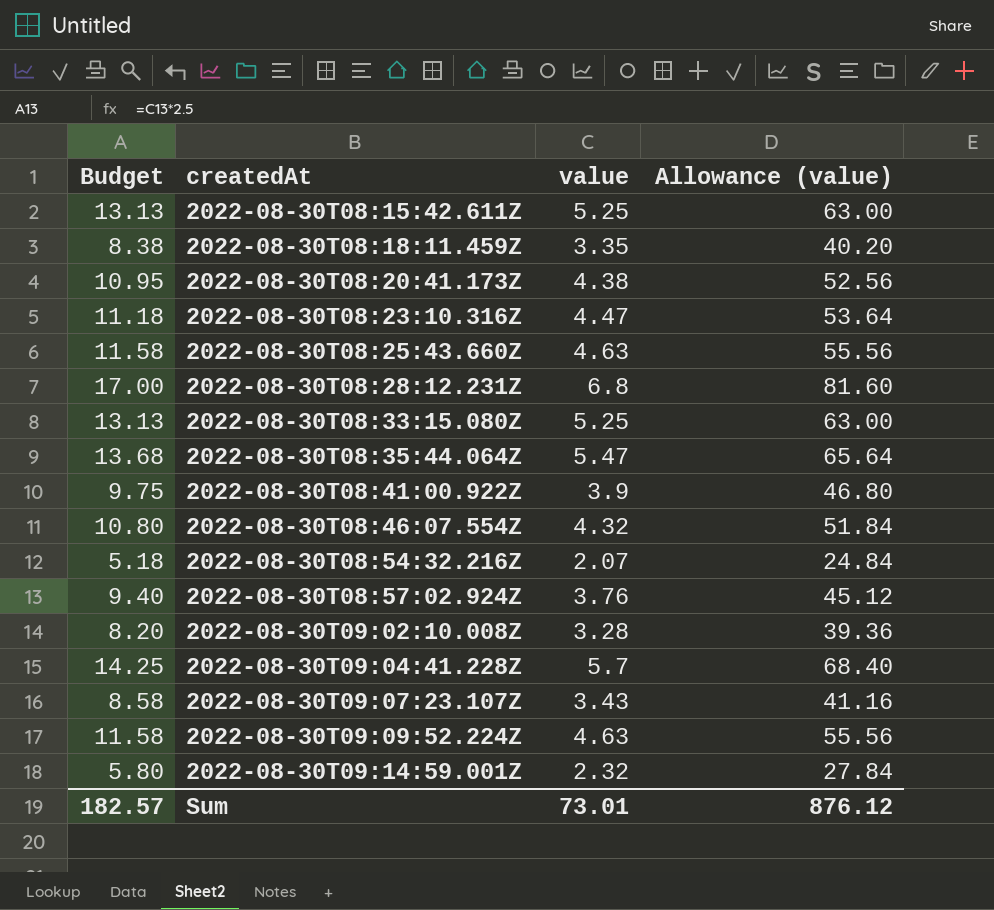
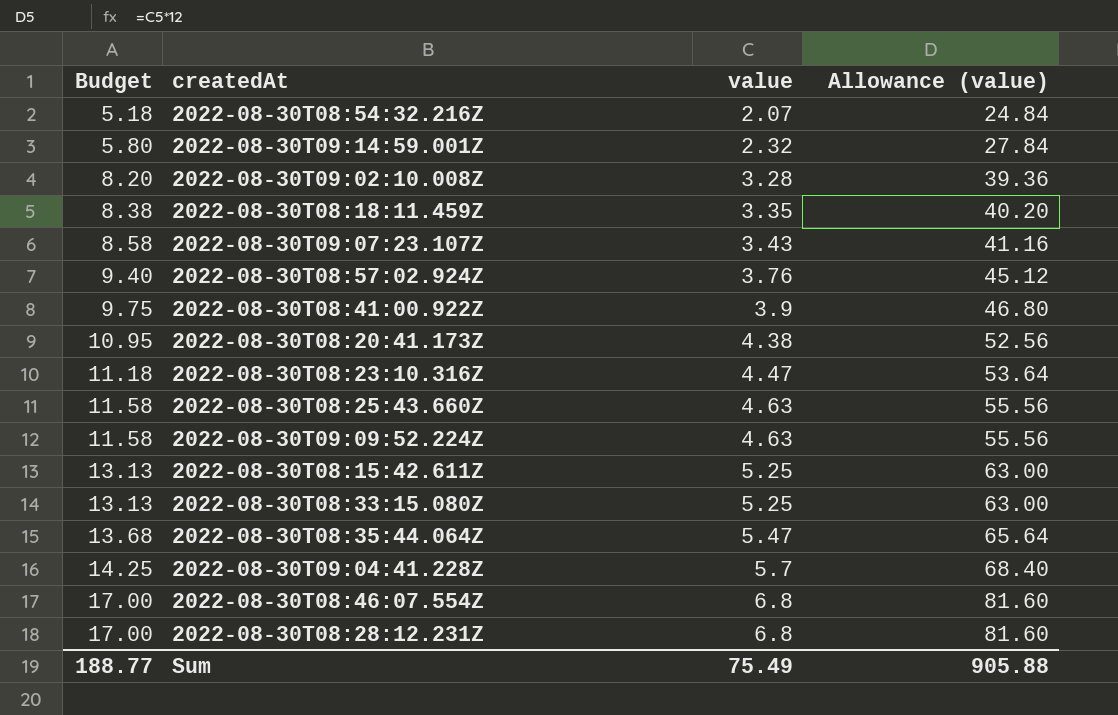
row order: createdAt ascending -> Budget ascending
2022-08-30T08:46:07.554Z | Budget: 10.80 -> 17.00
2022-08-30T08:46:07.554Z | value: 4.32 -> 6.8
2022-08-30T08:46:07.554Z | Allowance (value): 51.84 -> 81.60
Sum | Budget: 182.57 -> 188.77
Sum | value: 73.01 -> 75.49
Sum | Allowance (value): 876.12 -> 905.88

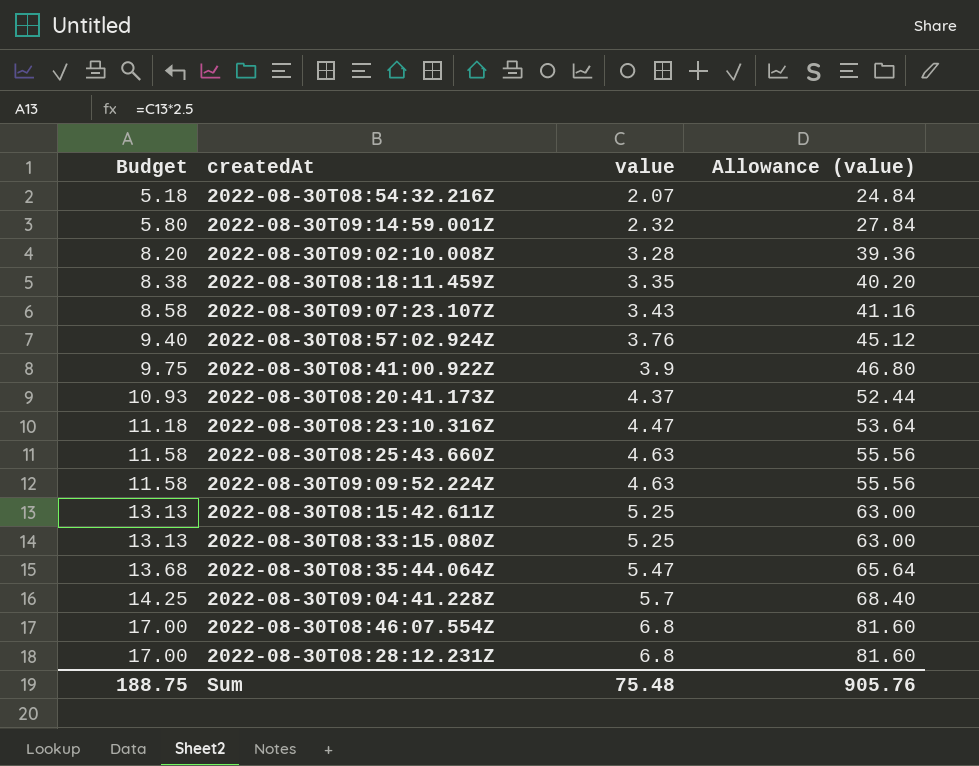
2022-08-30T08:20:41.173Z | Budget: 10.95 -> 10.93
2022-08-30T08:20:41.173Z | value: 4.38 -> 4.37
2022-08-30T08:20:41.173Z | Allowance (value): 52.56 -> 52.44
Sum | Budget: 188.77 -> 188.75
Sum | value: 75.49 -> 75.48
Sum | Allowance (value): 905.88 -> 905.76

